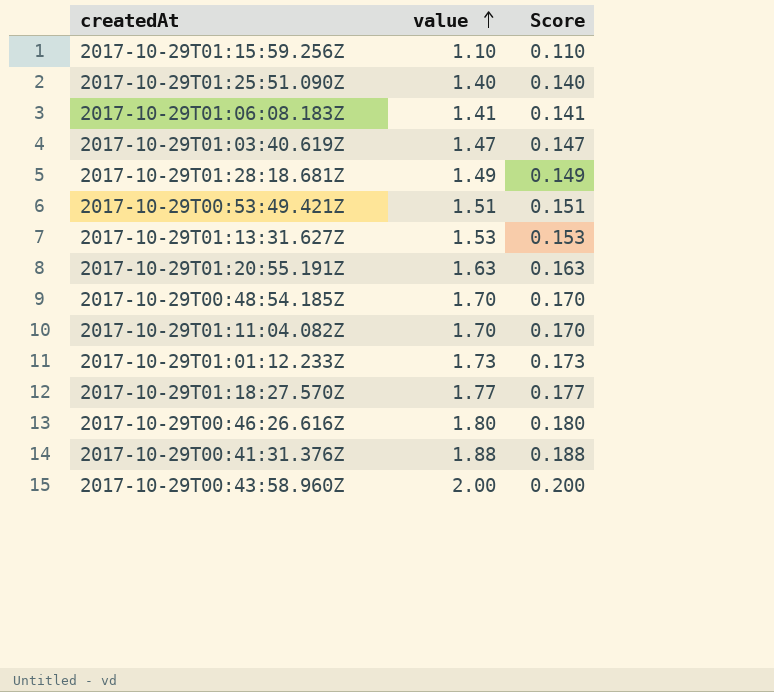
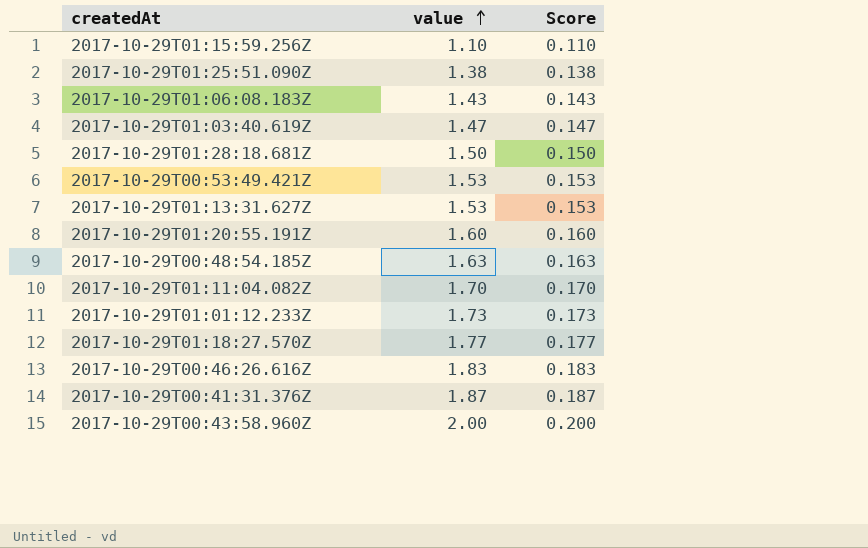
2017-10-29T01:25:51.090Z | value: 1.40 -> 1.38
2017-10-29T01:25:51.090Z | Score: 0.140 -> 0.138
2017-10-29T01:06:08.183Z | value: 1.41 -> 1.43
2017-10-29T01:06:08.183Z | Score: 0.141 -> 0.143
2017-10-29T01:28:18.681Z | value: 1.49 -> 1.50
2017-10-29T01:28:18.681Z | Score: 0.149 -> 0.150
2017-10-29T00:53:49.421Z | value: 1.51 -> 1.53
2017-10-29T00:53:49.421Z | Score: 0.151 -> 0.153
2017-10-29T01:20:55.191Z | value: 1.63 -> 1.60
2017-10-29T01:20:55.191Z | Score: 0.163 -> 0.160
2017-10-29T00:48:54.185Z | value: 1.70 -> 1.63
2017-10-29T00:48:54.185Z | Score: 0.170 -> 0.163
2017-10-29T00:46:26.616Z | value: 1.80 -> 1.83
2017-10-29T00:46:26.616Z | Score: 0.180 -> 0.183
2017-10-29T00:41:31.376Z | value: 1.88 -> 1.87
2017-10-29T00:41:31.376Z | Score: 0.188 -> 0.187

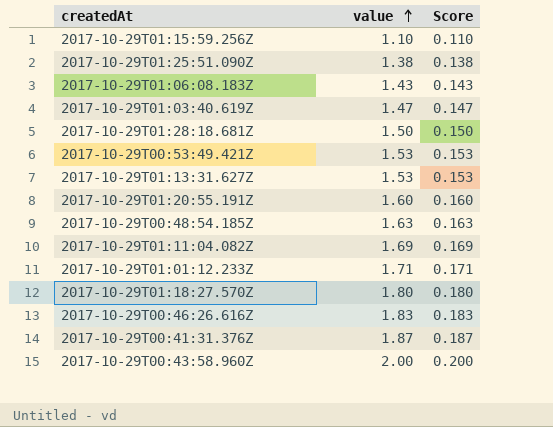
2017-10-29T01:11:04.082Z | value: 1.70 -> 1.69
2017-10-29T01:11:04.082Z | Score: 0.170 -> 0.169
2017-10-29T01:01:12.233Z | value: 1.73 -> 1.71
2017-10-29T01:01:12.233Z | Score: 0.173 -> 0.171
2017-10-29T01:18:27.570Z | value: 1.77 -> 1.80
2017-10-29T01:18:27.570Z | Score: 0.177 -> 0.180

